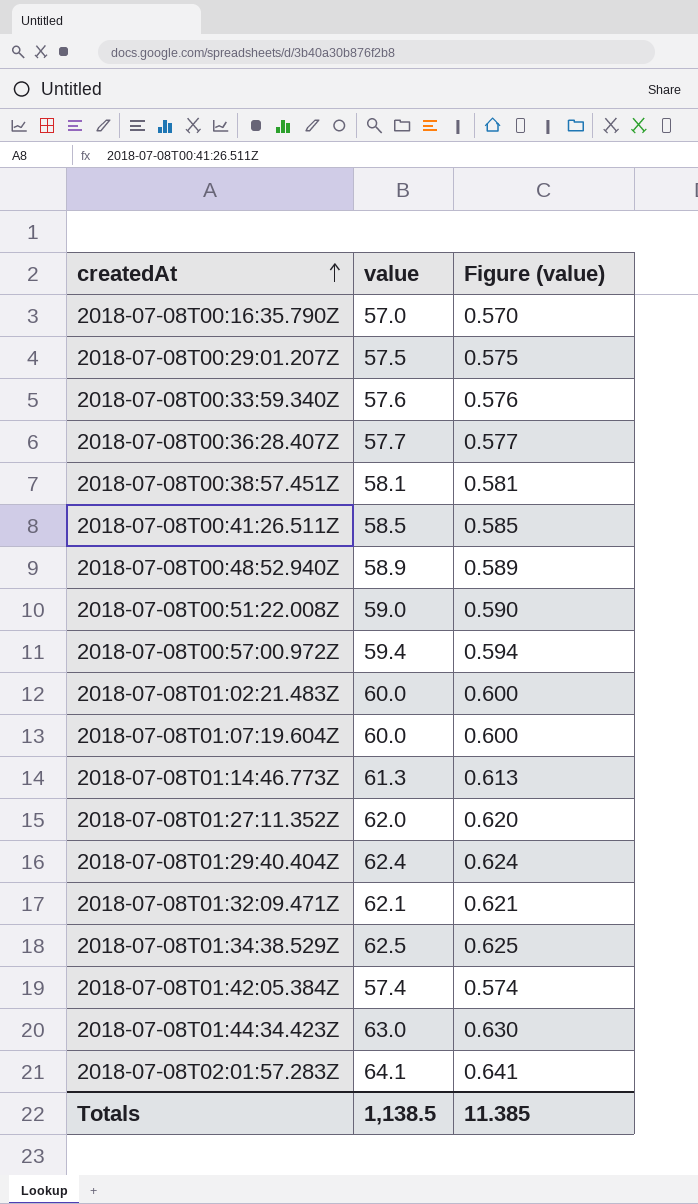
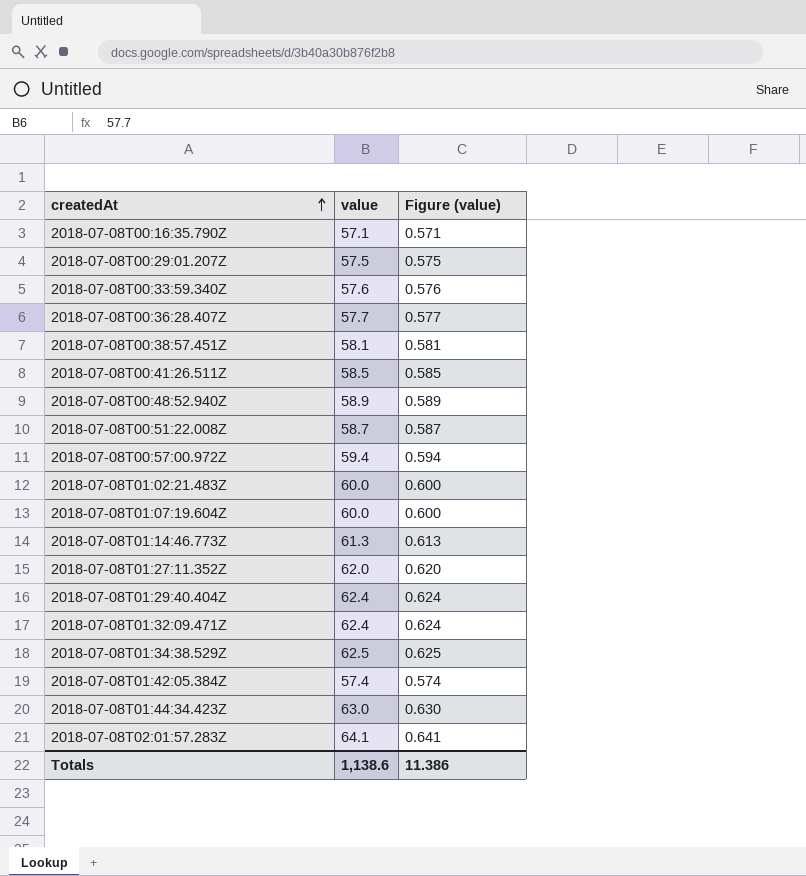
2018-07-08T00:16:35.790Z | value: 57.0 -> 57.1
2018-07-08T00:16:35.790Z | Figure (value): 0.570 -> 0.571
2018-07-08T00:51:22.008Z | value: 59.0 -> 58.7
2018-07-08T00:51:22.008Z | Figure (value): 0.590 -> 0.587
2018-07-08T01:32:09.471Z | value: 62.1 -> 62.4
2018-07-08T01:32:09.471Z | Figure (value): 0.621 -> 0.624
Totals | value: 1,138.5 -> 1,138.6
Totals | Figure (value): 11.385 -> 11.386

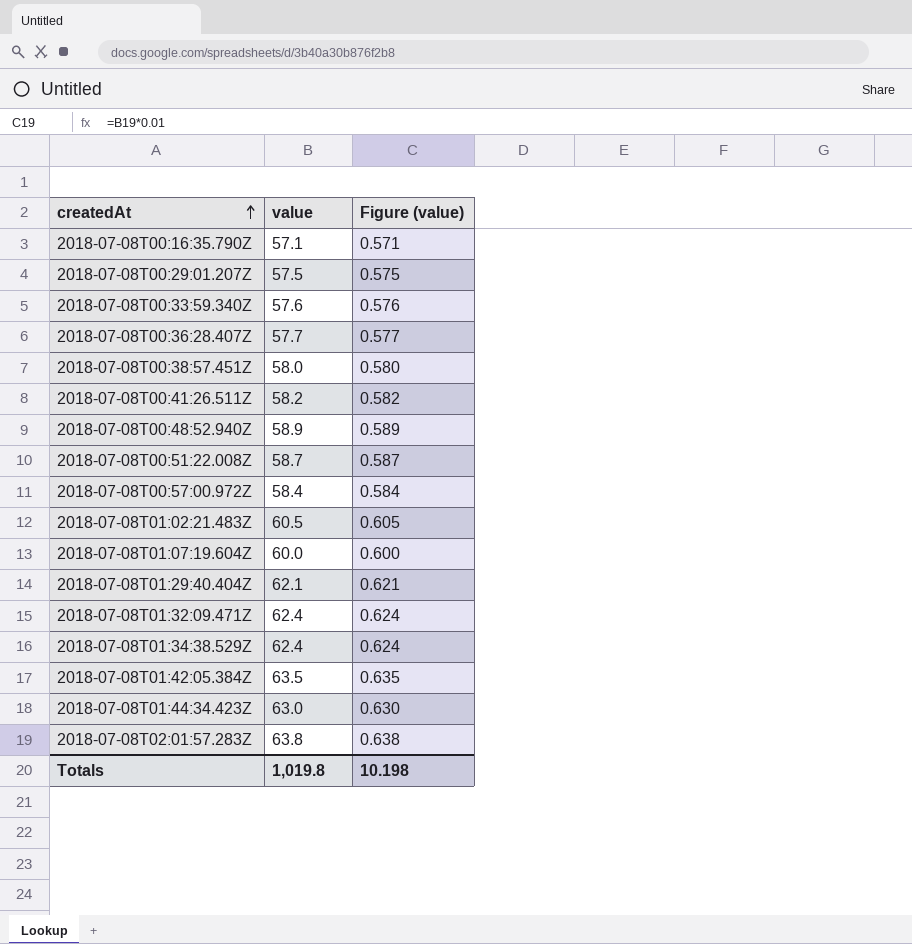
row 2018-07-08T01:14:46.773Z: 61.3 | 0.613 -> none
row 2018-07-08T01:27:11.352Z: 62.0 | 0.620 -> none
2018-07-08T00:38:57.451Z | value: 58.1 -> 58.0
2018-07-08T00:38:57.451Z | Figure (value): 0.581 -> 0.580
2018-07-08T00:41:26.511Z | value: 58.5 -> 58.2
2018-07-08T00:41:26.511Z | Figure (value): 0.585 -> 0.582
2018-07-08T00:57:00.972Z | value: 59.4 -> 58.4
2018-07-08T00:57:00.972Z | Figure (value): 0.594 -> 0.584
2018-07-08T01:02:21.483Z | value: 60.0 -> 60.5
2018-07-08T01:02:21.483Z | Figure (value): 0.600 -> 0.605
2018-07-08T01:29:40.404Z | value: 62.4 -> 62.1
2018-07-08T01:29:40.404Z | Figure (value): 0.624 -> 0.621
2018-07-08T01:34:38.529Z | value: 62.5 -> 62.4
2018-07-08T01:34:38.529Z | Figure (value): 0.625 -> 0.624
2018-07-08T01:42:05.384Z | value: 57.4 -> 63.5
2018-07-08T01:42:05.384Z | Figure (value): 0.574 -> 0.635
2018-07-08T02:01:57.283Z | value: 64.1 -> 63.8
2018-07-08T02:01:57.283Z | Figure (value): 0.641 -> 0.638
Totals | value: 1,138.6 -> 1,019.8
Totals | Figure (value): 11.386 -> 10.198

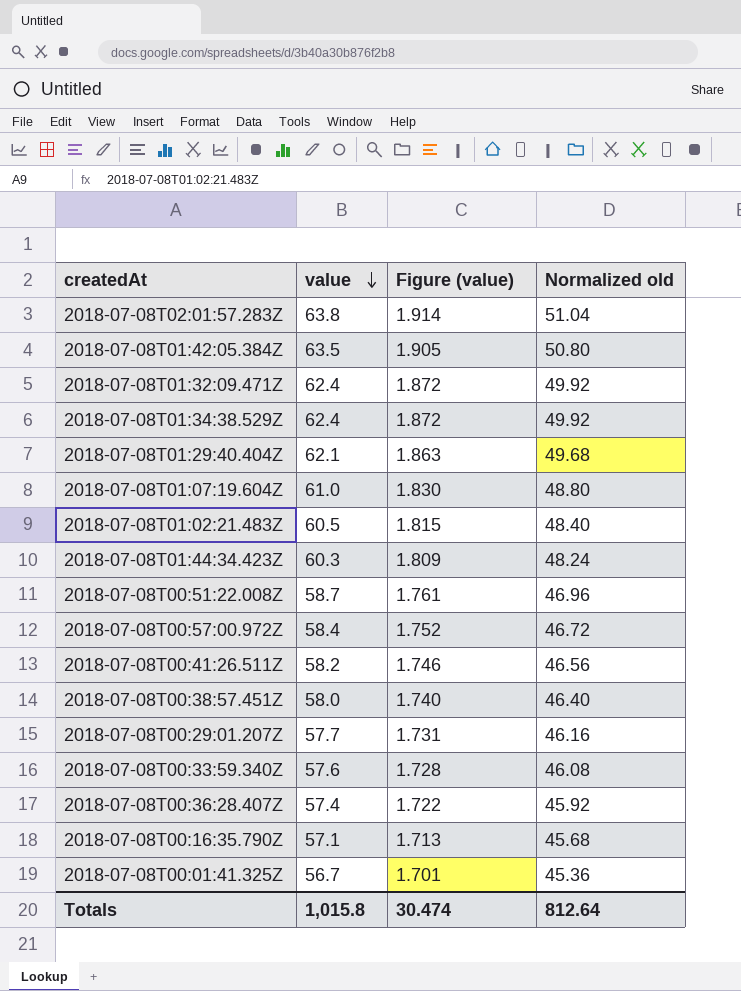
row order: createdAt ascending -> value descending
column Figure (value) | formula: [value] * 0.01 -> [value] * 0.03
column Normalized old | formula: none -> [value] * 0.8
row 2018-07-08T00:48:52.940Z: 58.9 | 0.589 -> none
2018-07-08T01:07:19.604Z | value: 60.0 -> 61.0
2018-07-08T01:44:34.423Z | value: 63.0 -> 60.3
2018-07-08T00:29:01.207Z | value: 57.5 -> 57.7
2018-07-08T00:36:28.407Z | value: 57.7 -> 57.4
row 2018-07-08T00:01:41.325Z: none -> 56.7 | 1.701 | 45.36
Totals | value: 1,019.8 -> 1,015.8
Totals | Figure (value): 10.198 -> 30.474

